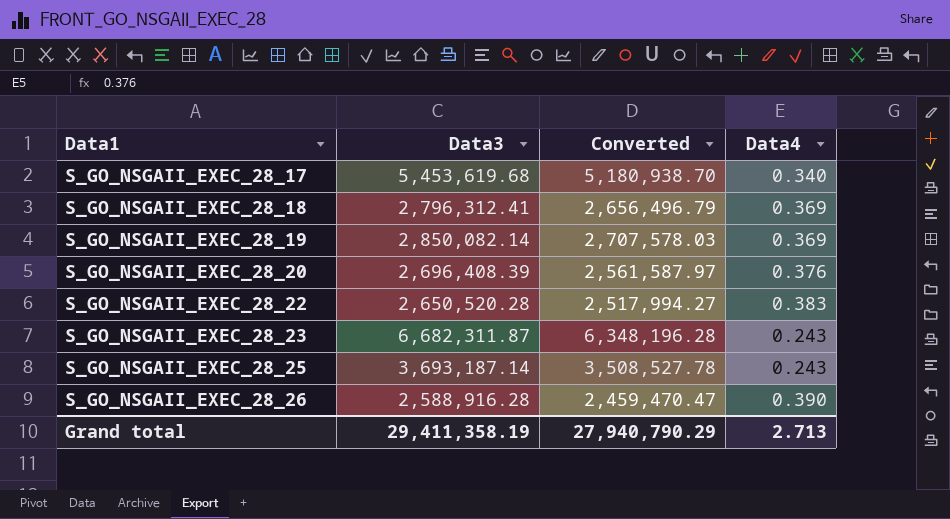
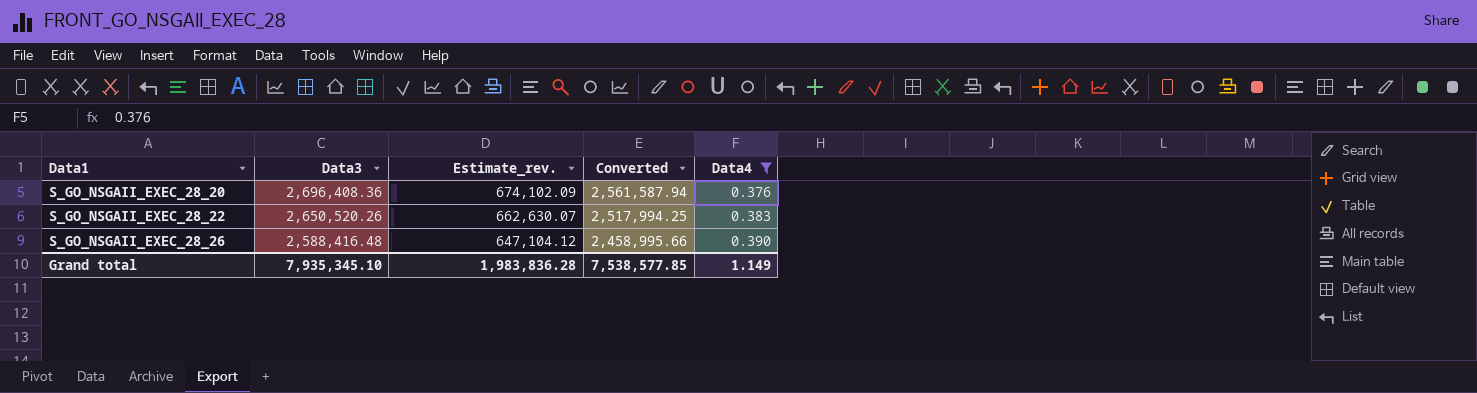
filter: none -> Data4 >= 0.376
column Estimate_rev. | formula: none -> [Data3] * 0.25
S_GO_NSGAII_EXEC_28_20 | Data3: 2,696,408.39 -> 2,696,408.36
S_GO_NSGAII_EXEC_28_20 | Converted: 2,561,587.97 -> 2,561,587.94
S_GO_NSGAII_EXEC_28_22 | Data3: 2,650,520.28 -> 2,650,520.26
S_GO_NSGAII_EXEC_28_22 | Converted: 2,517,994.27 -> 2,517,994.25
S_GO_NSGAII_EXEC_28_26 | Data3: 2,588,916.28 -> 2,588,416.48
S_GO_NSGAII_EXEC_28_26 | Converted: 2,459,470.47 -> 2,458,995.66
Grand total | Data3: 29,411,358.19 -> 7,935,345.10
Grand total | Converted: 27,940,790.29 -> 7,538,577.85
Grand total | Data4: 2.713 -> 1.149

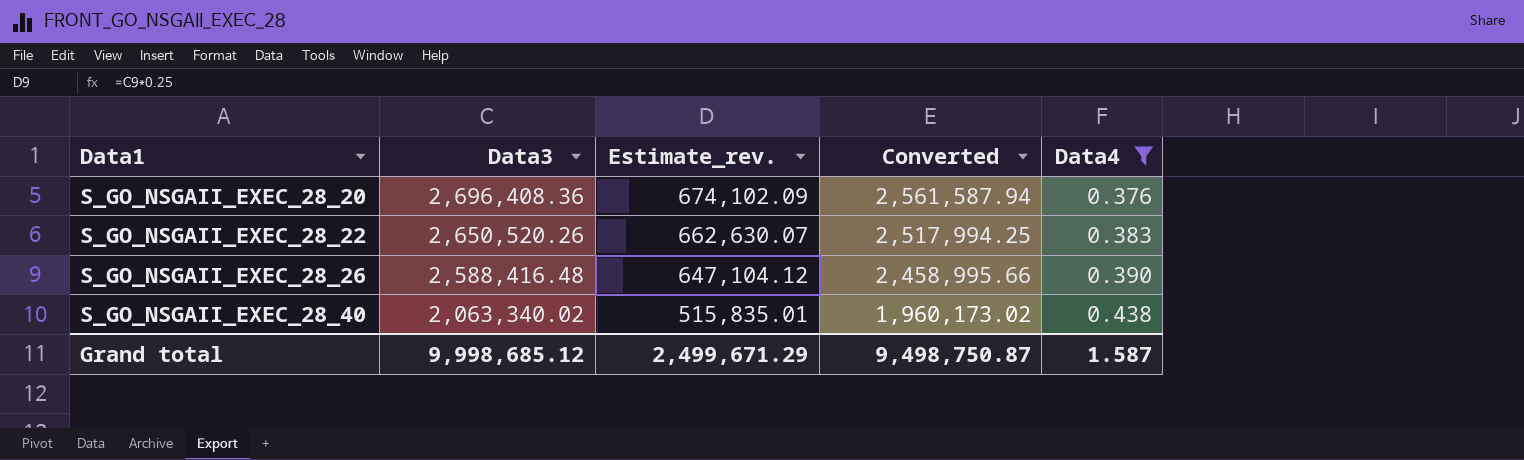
row S_GO_NSGAII_EXEC_28_40: none -> 2,063,340.02 | 515,835.01 | 1,960,173.02 | 0.438
Grand total | Data3: 7,935,345.10 -> 9,998,685.12
Grand total | Estimate_rev.: 1,983,836.28 -> 2,499,671.29
Grand total | Converted: 7,538,577.85 -> 9,498,750.87
Grand total | Data4: 1.149 -> 1.587

